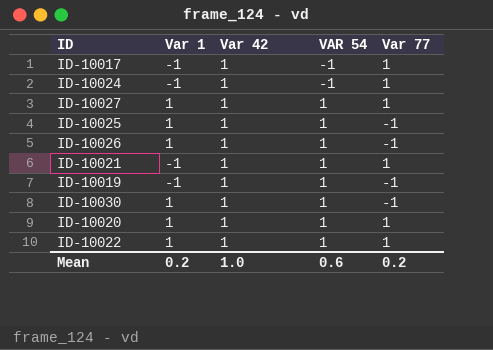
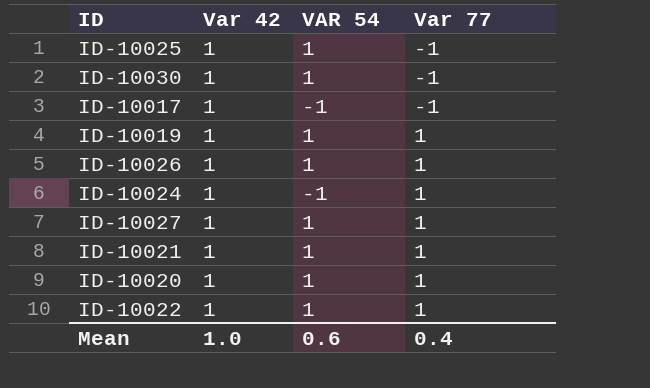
row order: VAR 54 ascending -> Var 77 ascending
column Var 1 | position: 2 -> none
ID-10017 | Var 77: 1 -> -1
ID-10019 | Var 77: -1 -> 1
ID-10026 | Var 77: -1 -> 1
Mean | Var 77: 0.2 -> 0.4

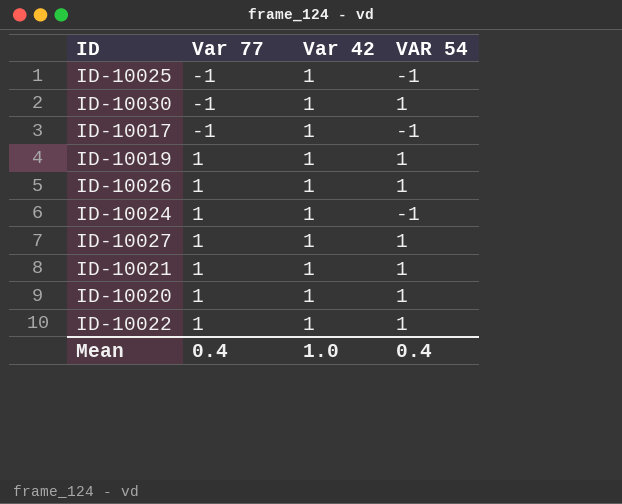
column Var 77 | position: 4 -> 2
ID-10025 | VAR 54: 1 -> -1
Mean | VAR 54: 0.6 -> 0.4

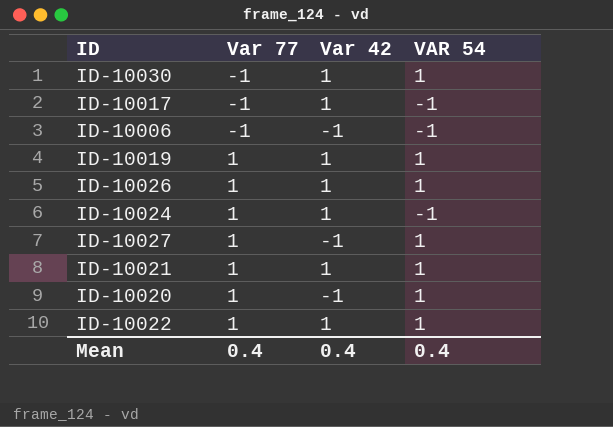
row ID-10025: -1 | 1 | -1 -> none
row ID-10006: none -> -1 | -1 | -1
ID-10027 | Var 42: 1 -> -1
ID-10020 | Var 42: 1 -> -1
Mean | Var 42: 1.0 -> 0.4

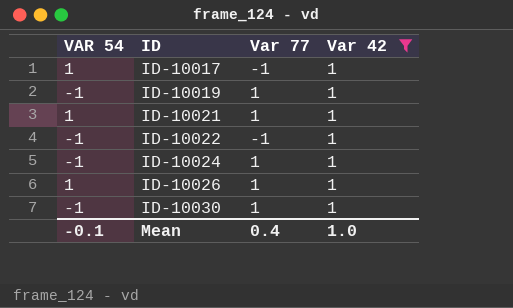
filter: none -> Var 42 = 1
row order: Var 77 ascending -> ID ascending
column VAR 54 | position: 4 -> 1
ID-10017 | VAR 54: -1 -> 1
ID-10019 | VAR 54: 1 -> -1
ID-10022 | VAR 54: 1 -> -1
ID-10022 | Var 77: 1 -> -1
ID-10030 | VAR 54: 1 -> -1
ID-10030 | Var 77: -1 -> 1
Mean | VAR 54: 0.4 -> -0.1
Mean | Var 42: 0.4 -> 1.0

